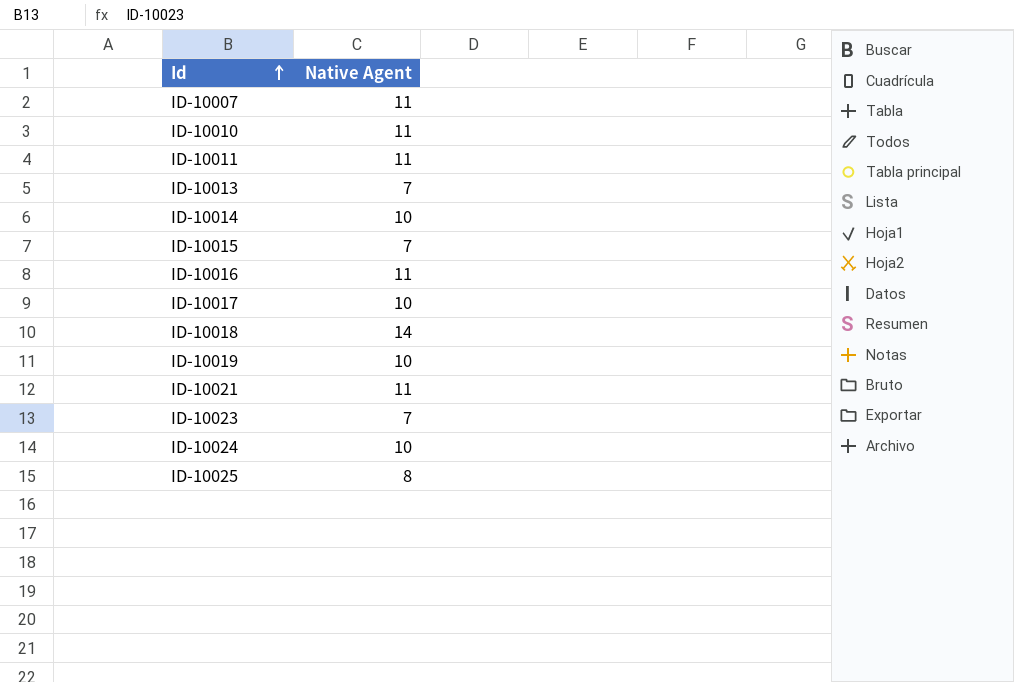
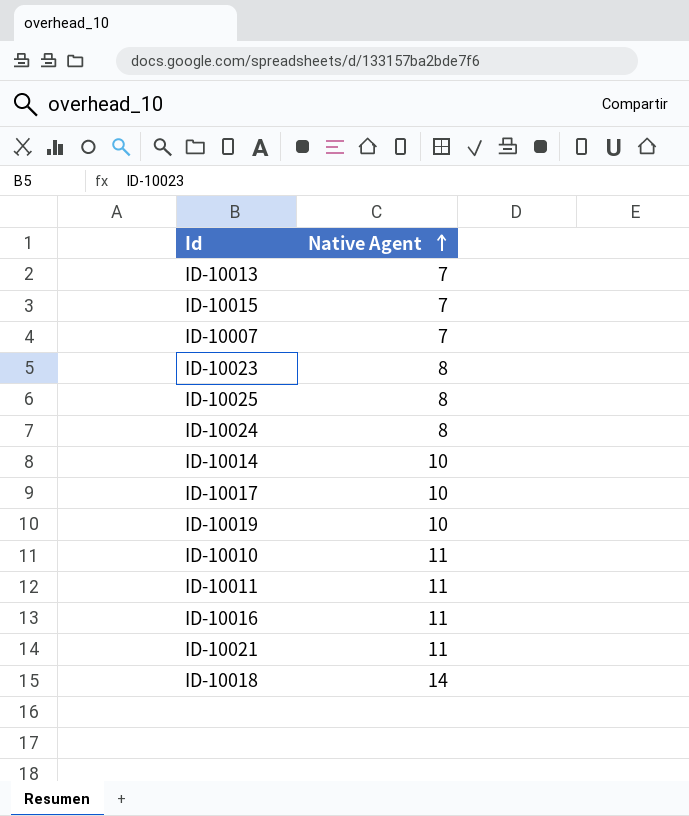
row order: Id ascending -> Native Agent ascending
ID-10007 | Native Agent: 11 -> 7
ID-10023 | Native Agent: 7 -> 8
ID-10024 | Native Agent: 10 -> 8

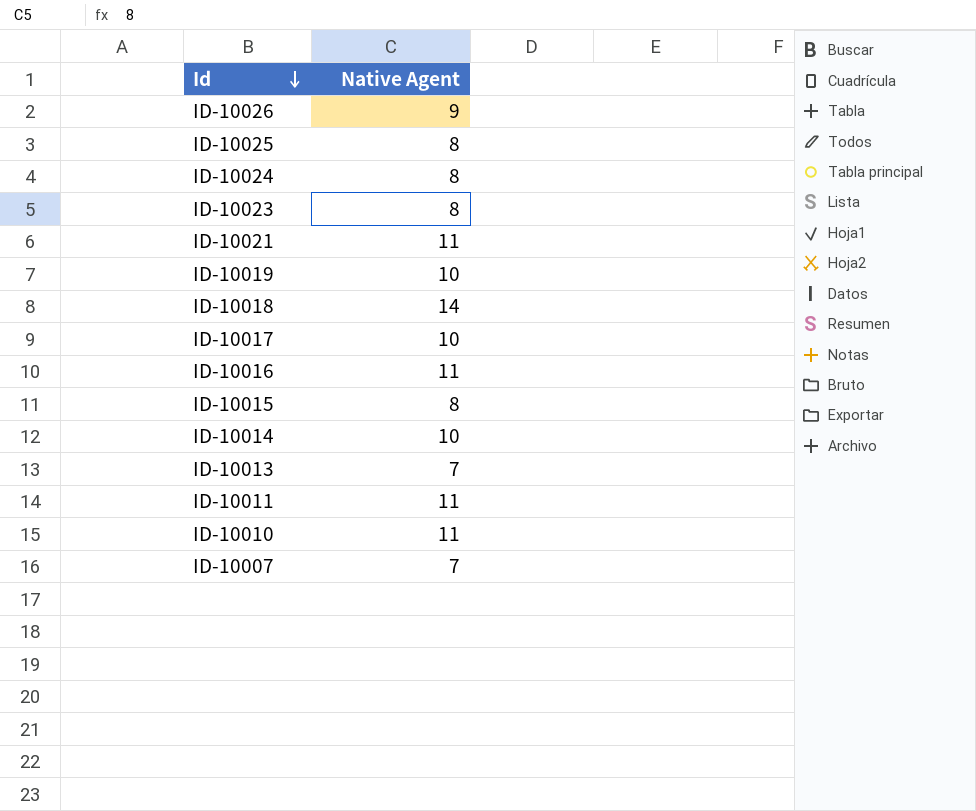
row order: Native Agent ascending -> Id descending
row ID-10026: none -> 9
ID-10015 | Native Agent: 7 -> 8

